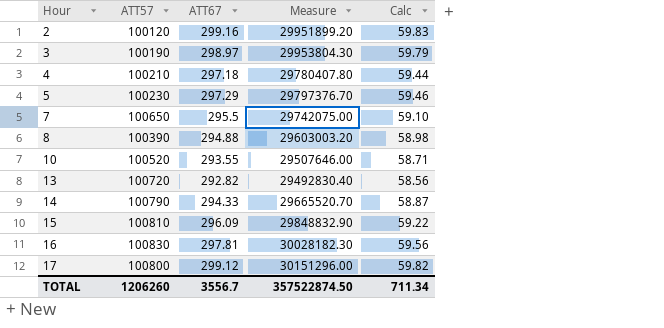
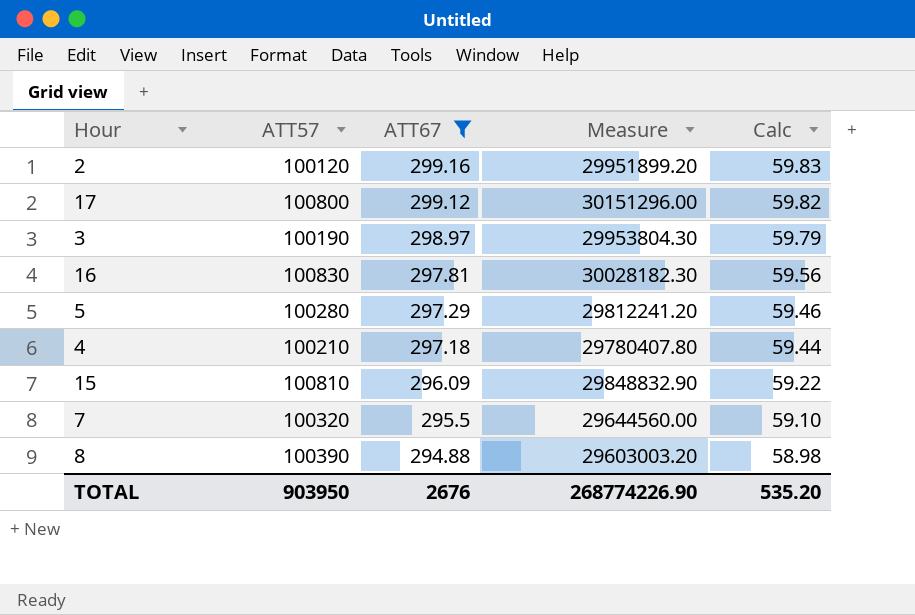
filter: none -> ATT67 >= 294.88
row order: Hour ascending -> ATT67 descending
5 | ATT57: 100230 -> 100280
5 | Measure: 29797376.70 -> 29812241.20
7 | ATT57: 100650 -> 100320
7 | Measure: 29742075.00 -> 29644560.00
TOTAL | ATT57: 1206260 -> 903950
TOTAL | ATT67: 3556.7 -> 2676
TOTAL | Measure: 357522874.50 -> 268774226.90
TOTAL | Calc: 711.34 -> 535.20

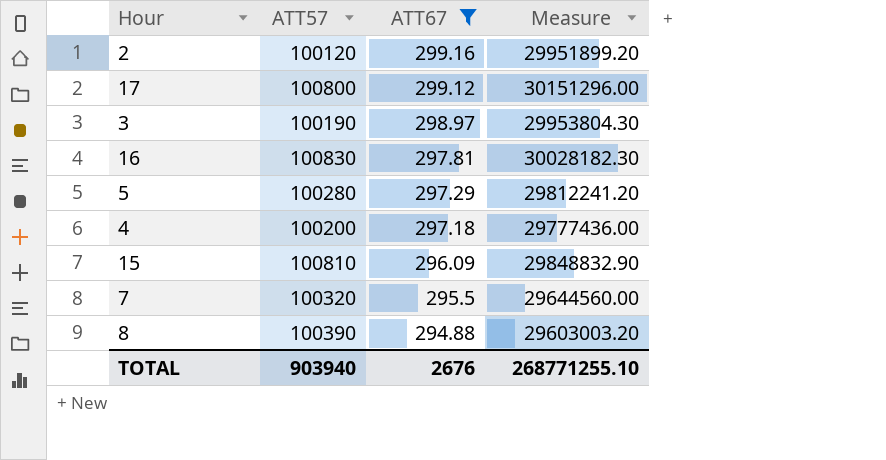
column Calc | formula: [ATT67] * 0.2 -> none
4 | ATT57: 100210 -> 100200
4 | Measure: 29780407.80 -> 29777436.00
TOTAL | ATT57: 903950 -> 903940
TOTAL | Measure: 268774226.90 -> 268771255.10

